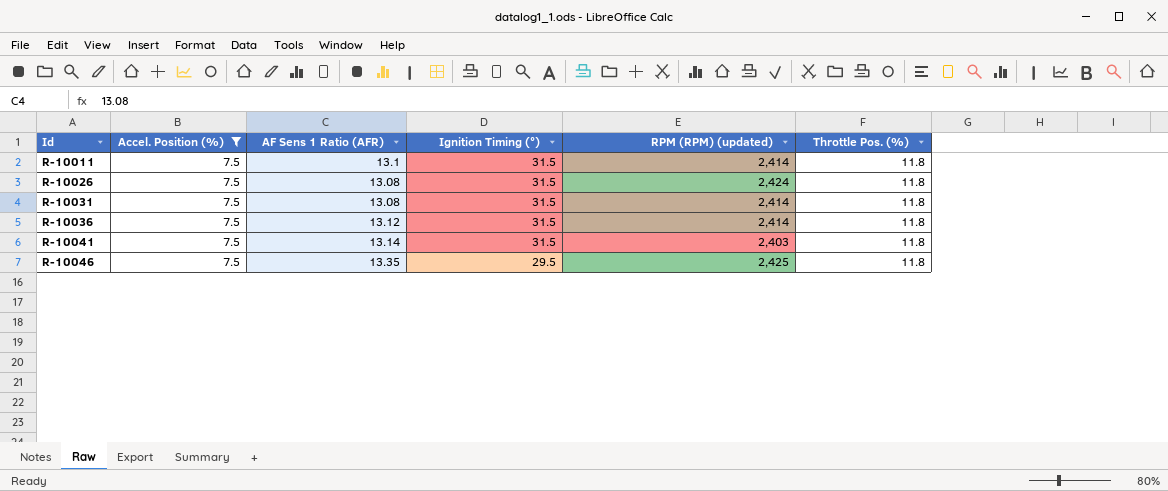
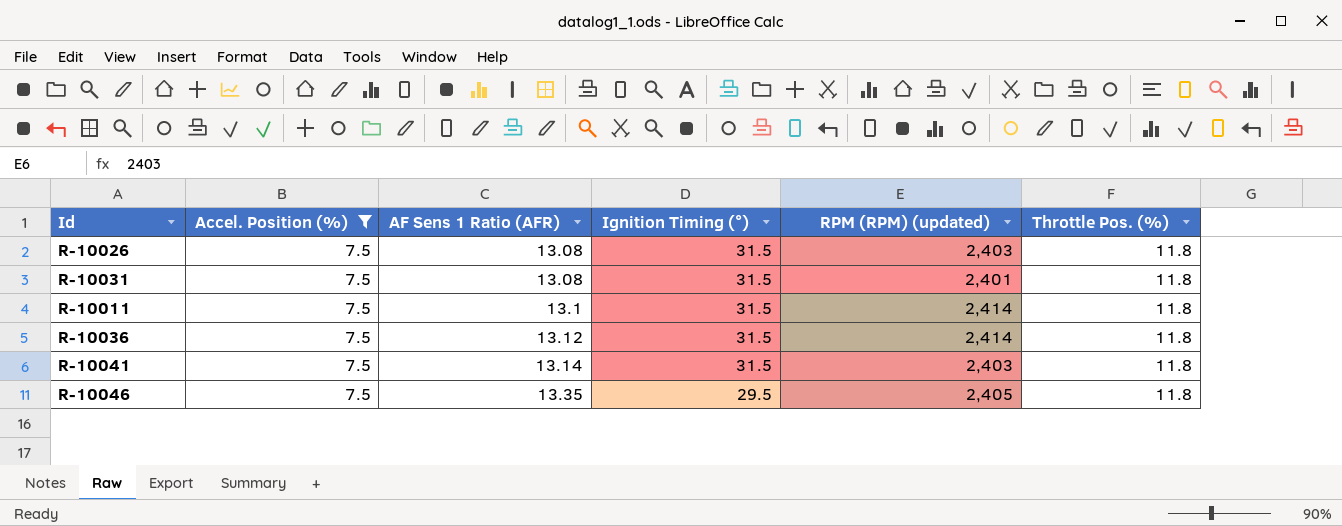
row order: Id ascending -> AF Sens 1 Ratio (AFR) ascending
R-10026 | RPM (RPM) (updated): 2,424 -> 2,403
R-10031 | RPM (RPM) (updated): 2,414 -> 2,401
R-10046 | RPM (RPM) (updated): 2,425 -> 2,405

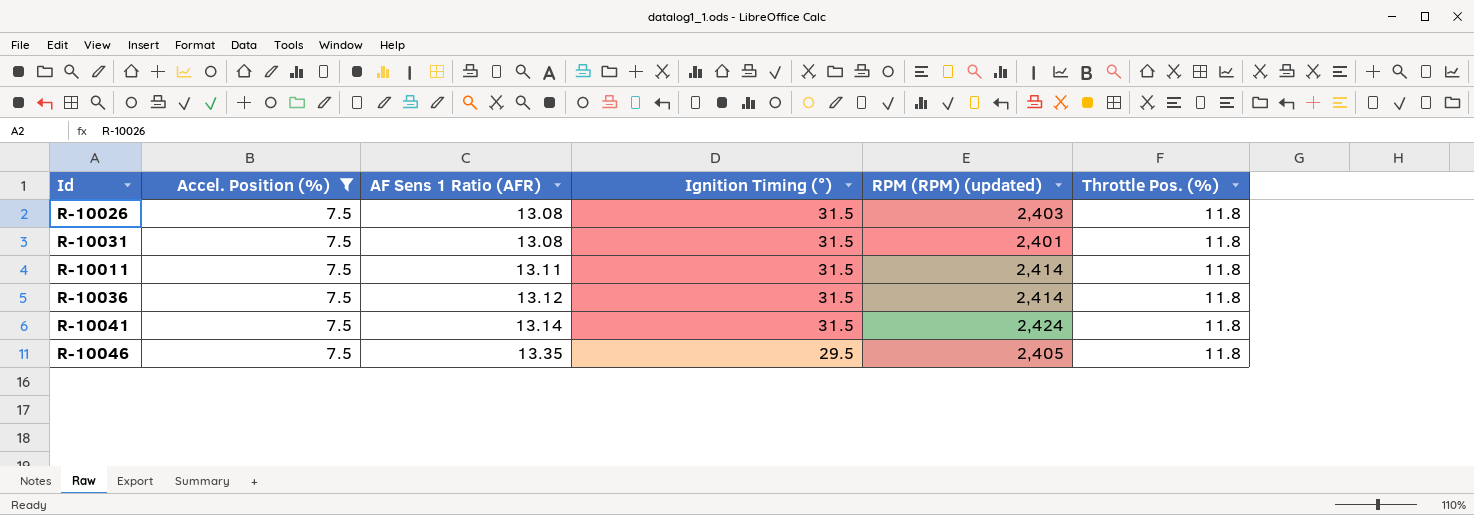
R-10011 | AF Sens 1 Ratio (AFR): 13.1 -> 13.11
R-10041 | RPM (RPM) (updated): 2,403 -> 2,424

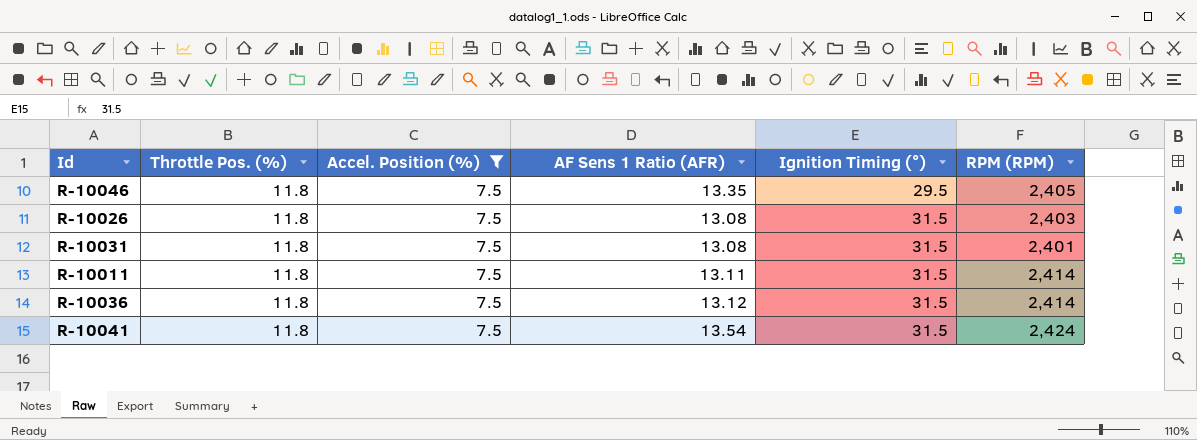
row order: AF Sens 1 Ratio (AFR) ascending -> Ignition Timing (°) ascending
column Throttle Pos. (%) | position: 6 -> 2
column name: RPM (RPM) (updated) -> RPM (RPM)
R-10041 | AF Sens 1 Ratio (AFR): 13.14 -> 13.54

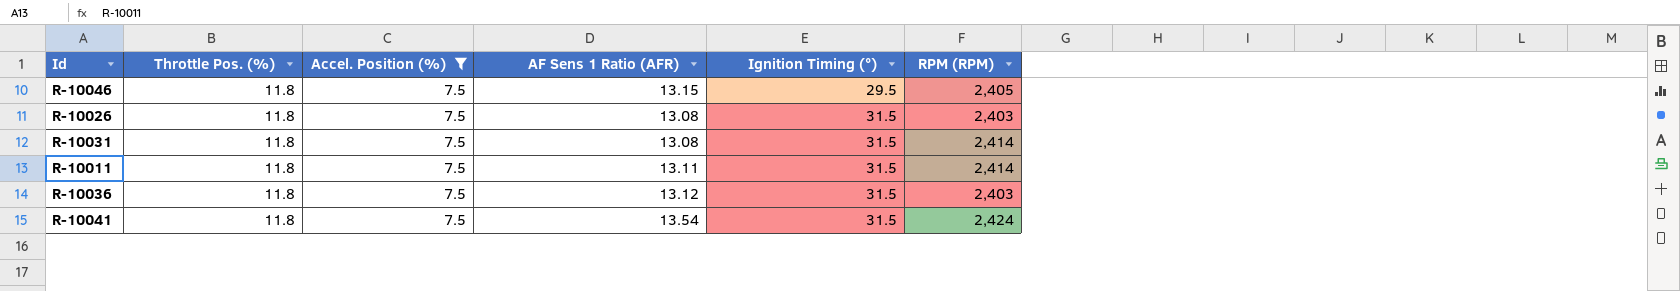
R-10046 | AF Sens 1 Ratio (AFR): 13.35 -> 13.15
R-10031 | RPM (RPM): 2,401 -> 2,414
R-10036 | RPM (RPM): 2,414 -> 2,403

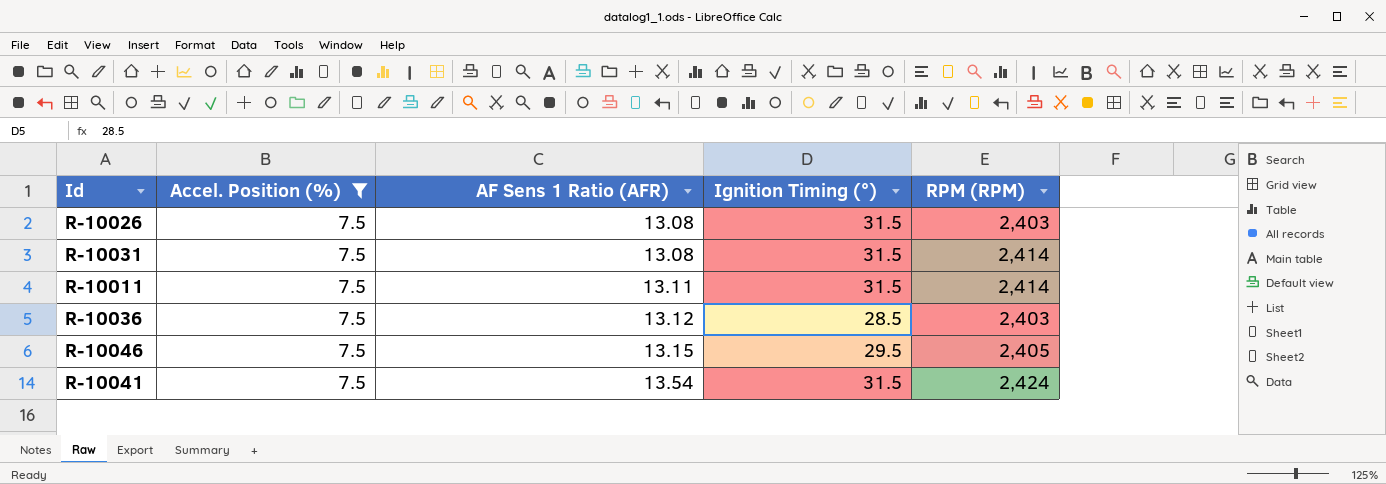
row order: Ignition Timing (°) ascending -> AF Sens 1 Ratio (AFR) ascending
column Throttle Pos. (%) | position: 2 -> none
R-10036 | Ignition Timing (°): 31.5 -> 28.5

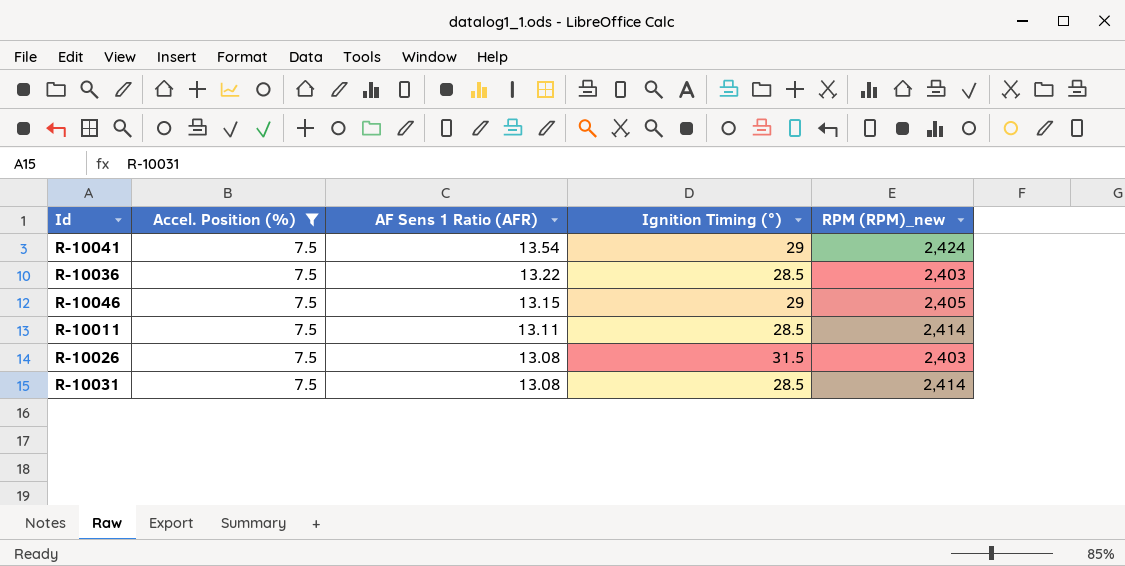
row order: AF Sens 1 Ratio (AFR) ascending -> AF Sens 1 Ratio (AFR) descending
column name: RPM (RPM) -> RPM (RPM)_new
R-10041 | Ignition Timing (°): 31.5 -> 29
R-10036 | AF Sens 1 Ratio (AFR): 13.12 -> 13.22
R-10046 | Ignition Timing (°): 29.5 -> 29
R-10011 | Ignition Timing (°): 31.5 -> 28.5
R-10031 | Ignition Timing (°): 31.5 -> 28.5

